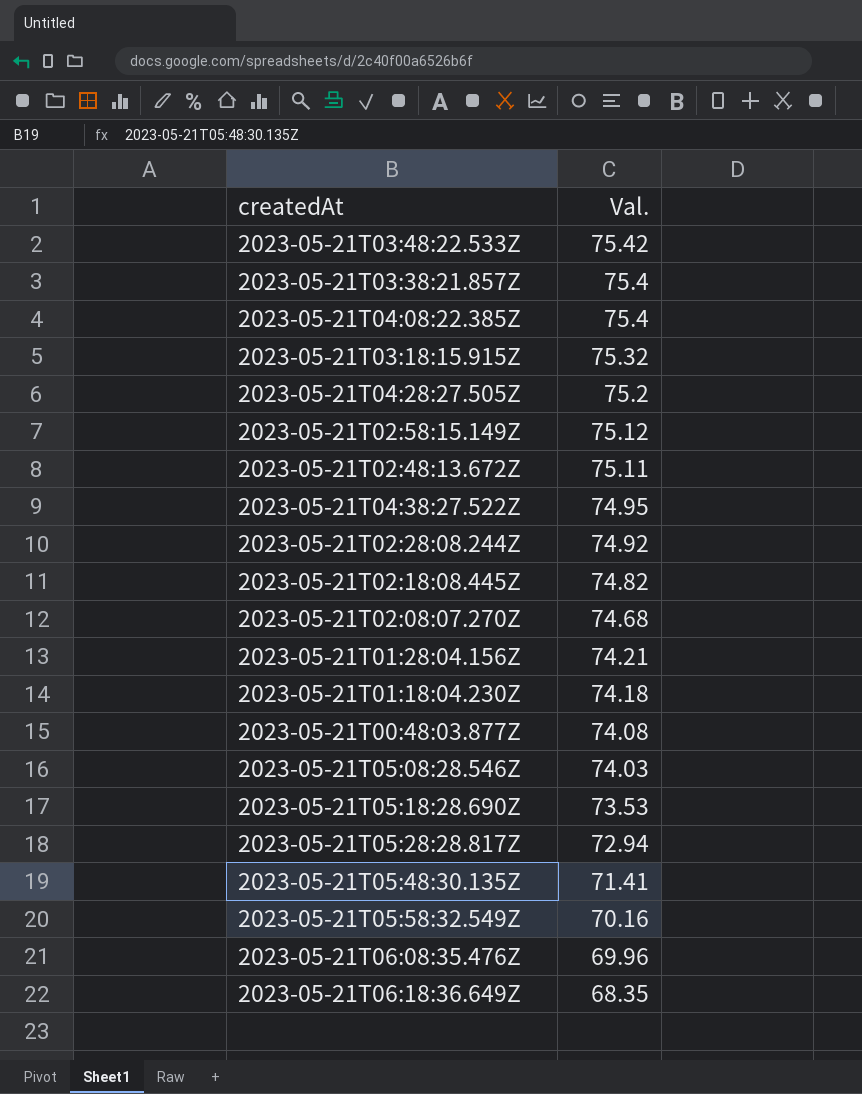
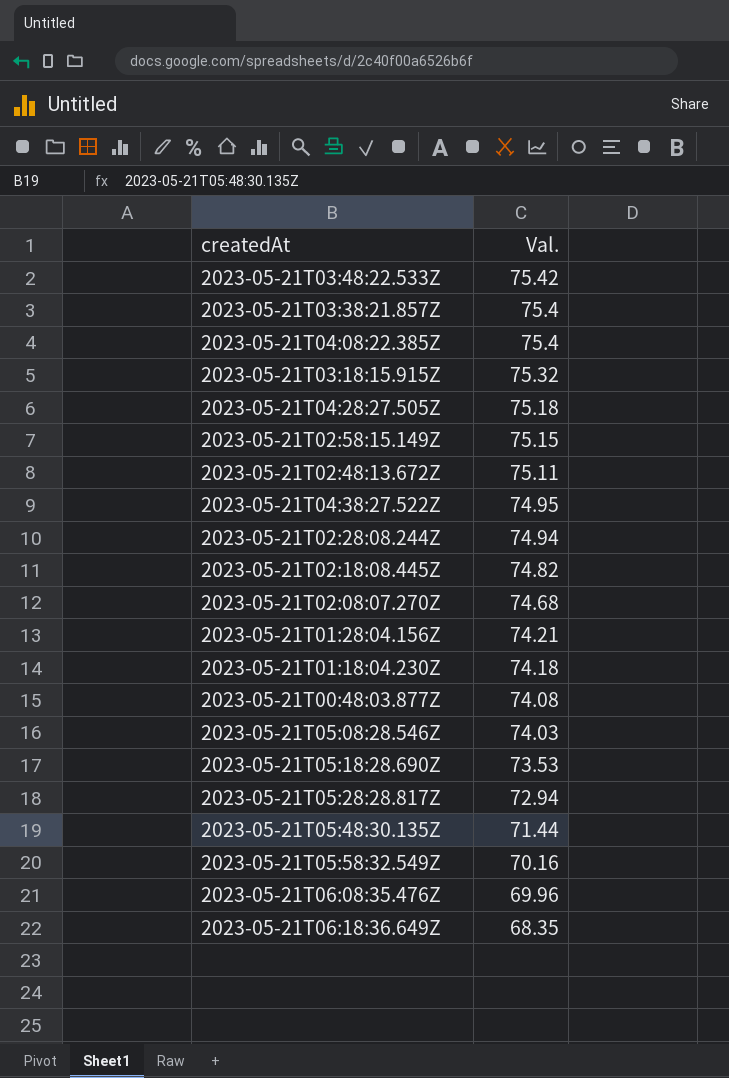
2023-05-21T04:28:27.505Z | Val.: 75.2 -> 75.18
2023-05-21T02:58:15.149Z | Val.: 75.12 -> 75.15
2023-05-21T02:28:08.244Z | Val.: 74.92 -> 74.94
2023-05-21T05:48:30.135Z | Val.: 71.41 -> 71.44

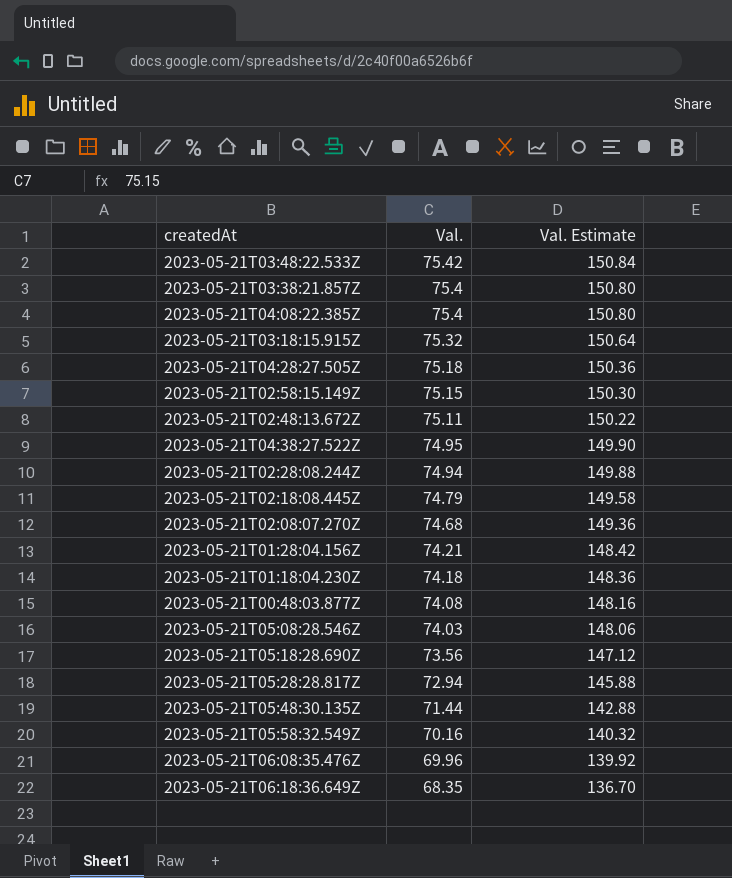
column Val. Estimate | formula: none -> [Val.] * 2
2023-05-21T02:18:08.445Z | Val.: 74.82 -> 74.79
2023-05-21T05:18:28.690Z | Val.: 73.53 -> 73.56

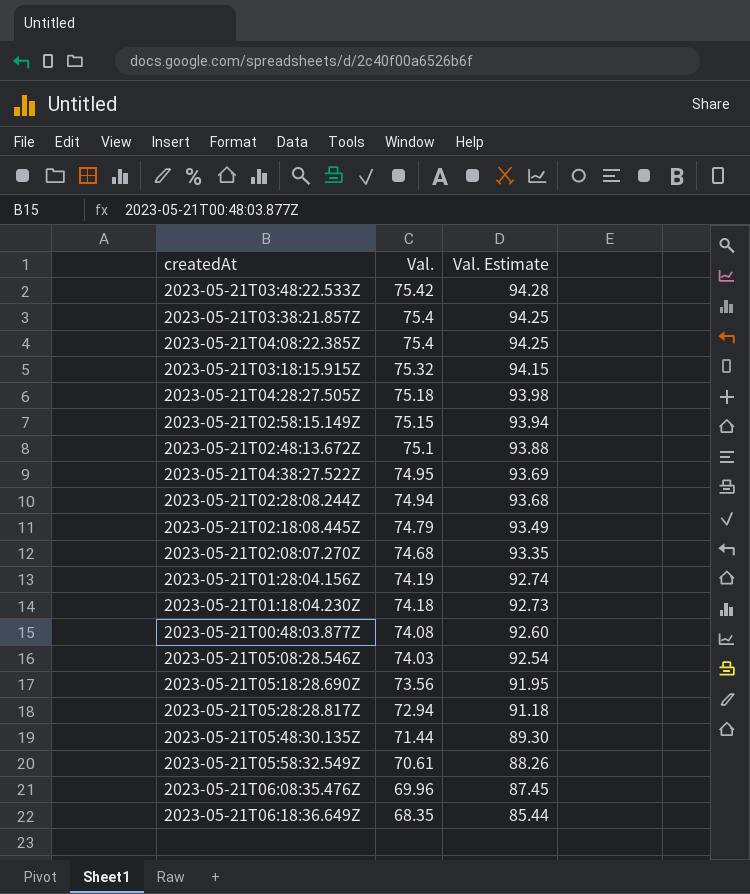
column Val. Estimate | formula: [Val.] * 2 -> [Val.] * 1.25
2023-05-21T02:48:13.672Z | Val.: 75.11 -> 75.1
2023-05-21T01:28:04.156Z | Val.: 74.21 -> 74.19
2023-05-21T05:58:32.549Z | Val.: 70.16 -> 70.61

